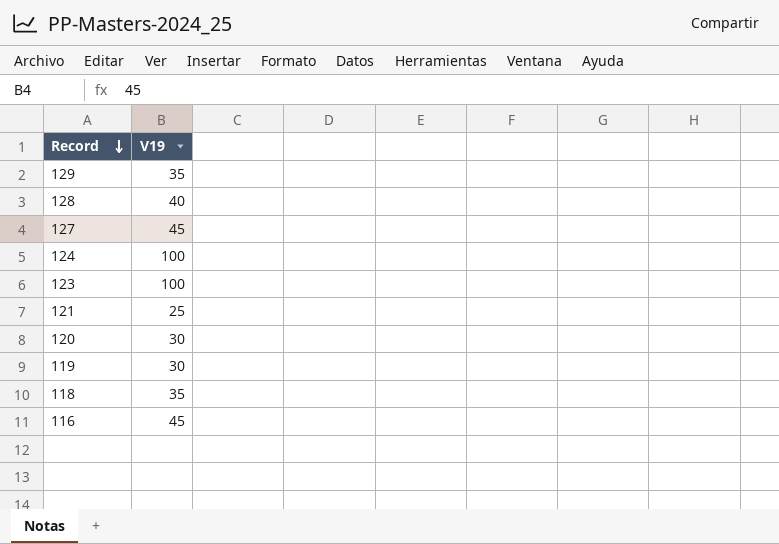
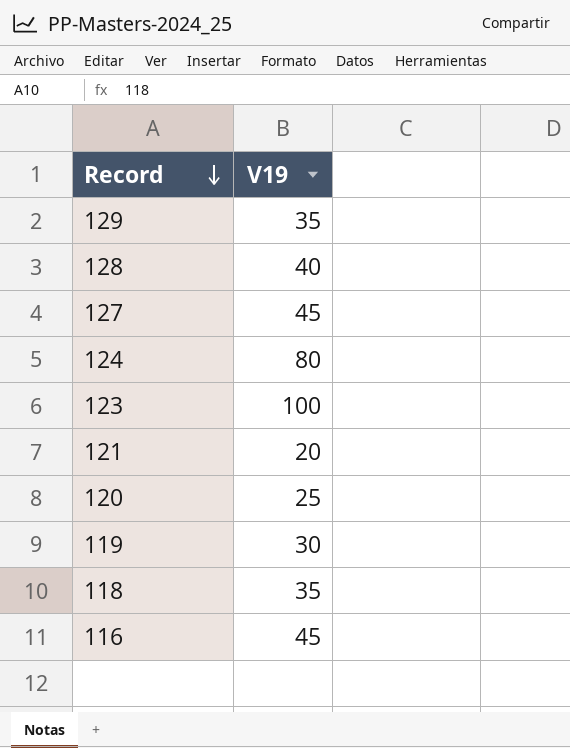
124 | V19: 100 -> 80
121 | V19: 25 -> 20
120 | V19: 30 -> 25

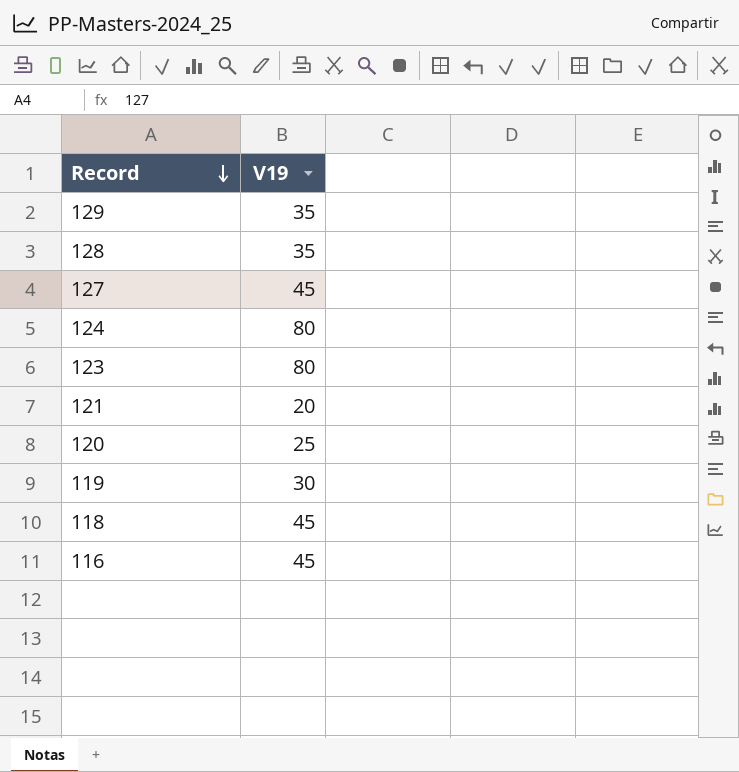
128 | V19: 40 -> 35
123 | V19: 100 -> 80
118 | V19: 35 -> 45

